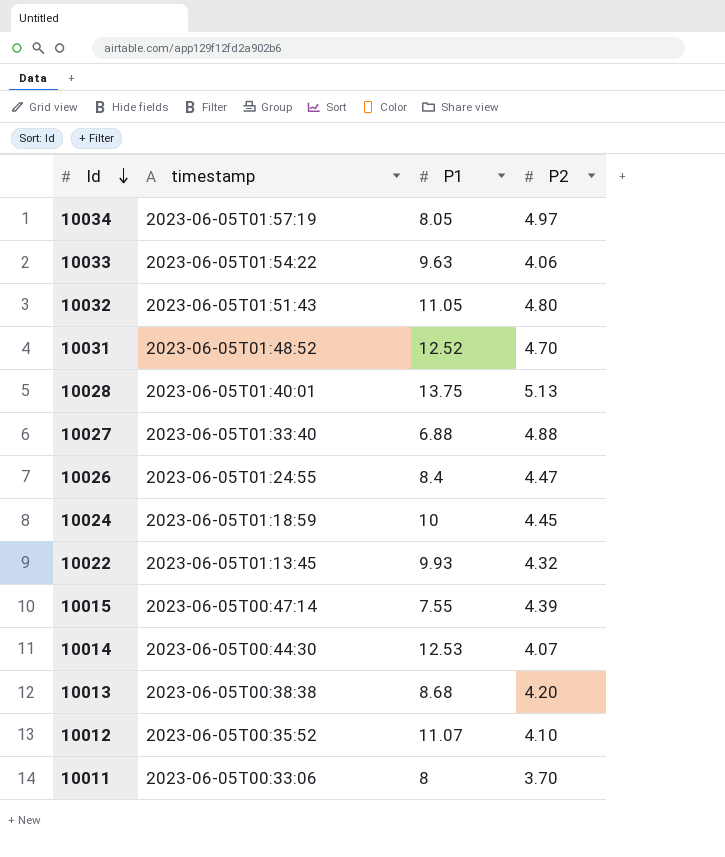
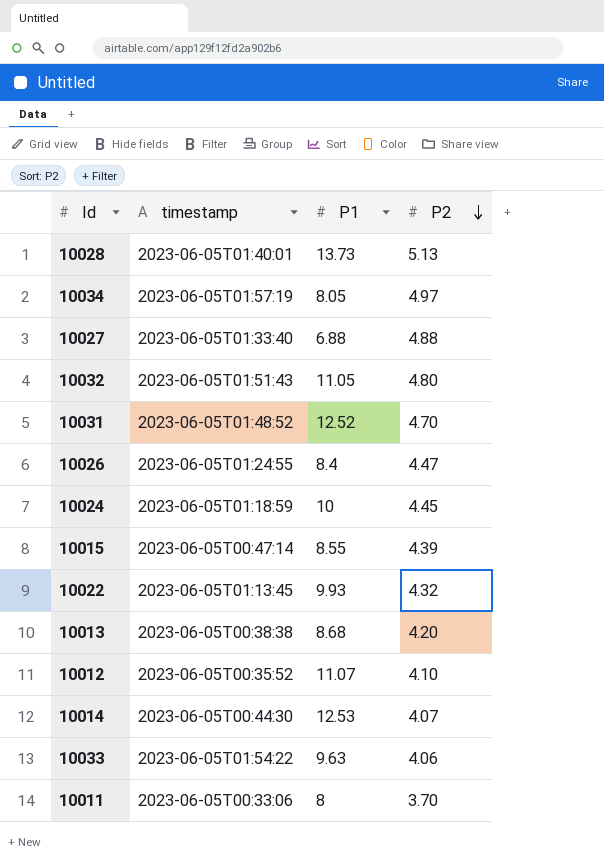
row order: Id descending -> P2 descending
10028 | P1: 13.75 -> 13.73
10015 | P1: 7.55 -> 8.55

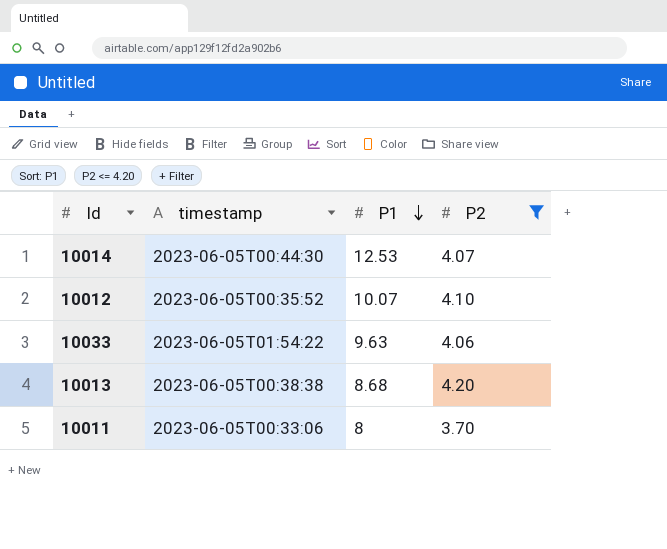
filter: none -> P2 <= 4.20
row order: P2 descending -> P1 descending
10012 | P1: 11.07 -> 10.07

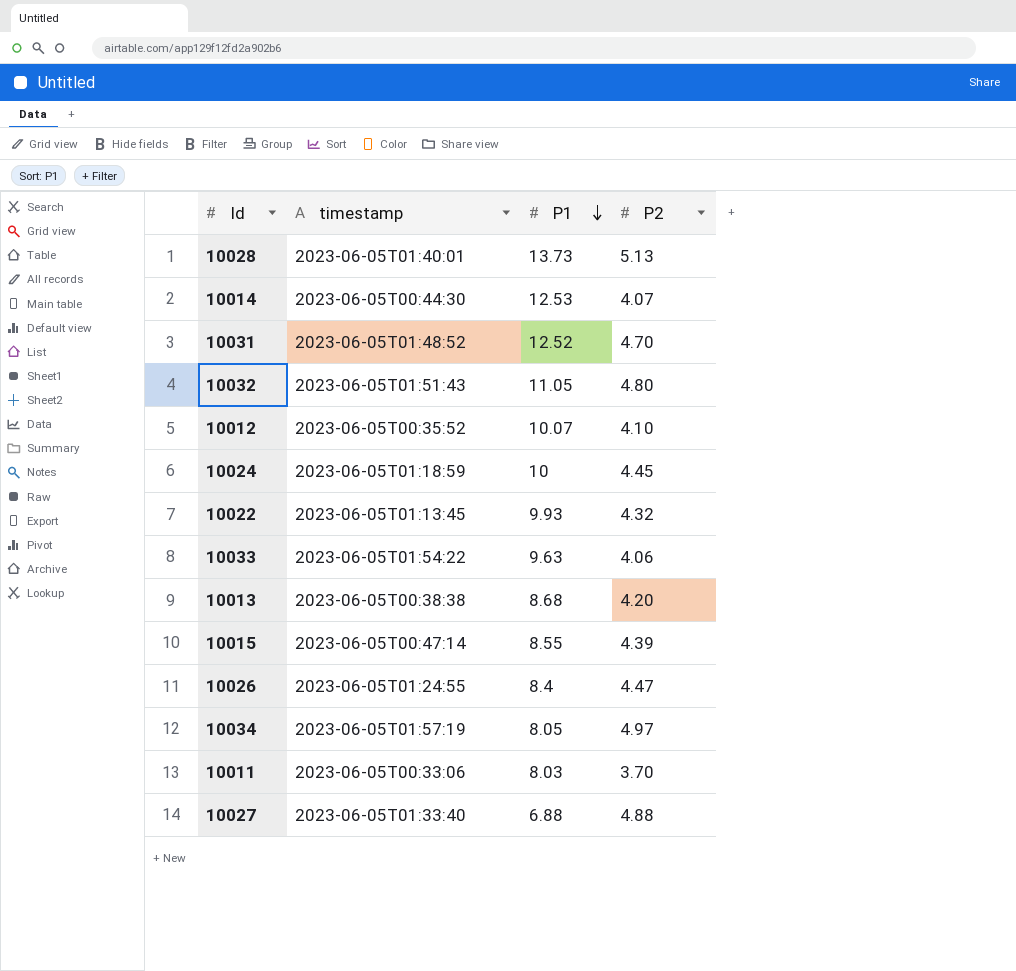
filter: P2 <= 4.20 -> none
10011 | P1: 8 -> 8.03

